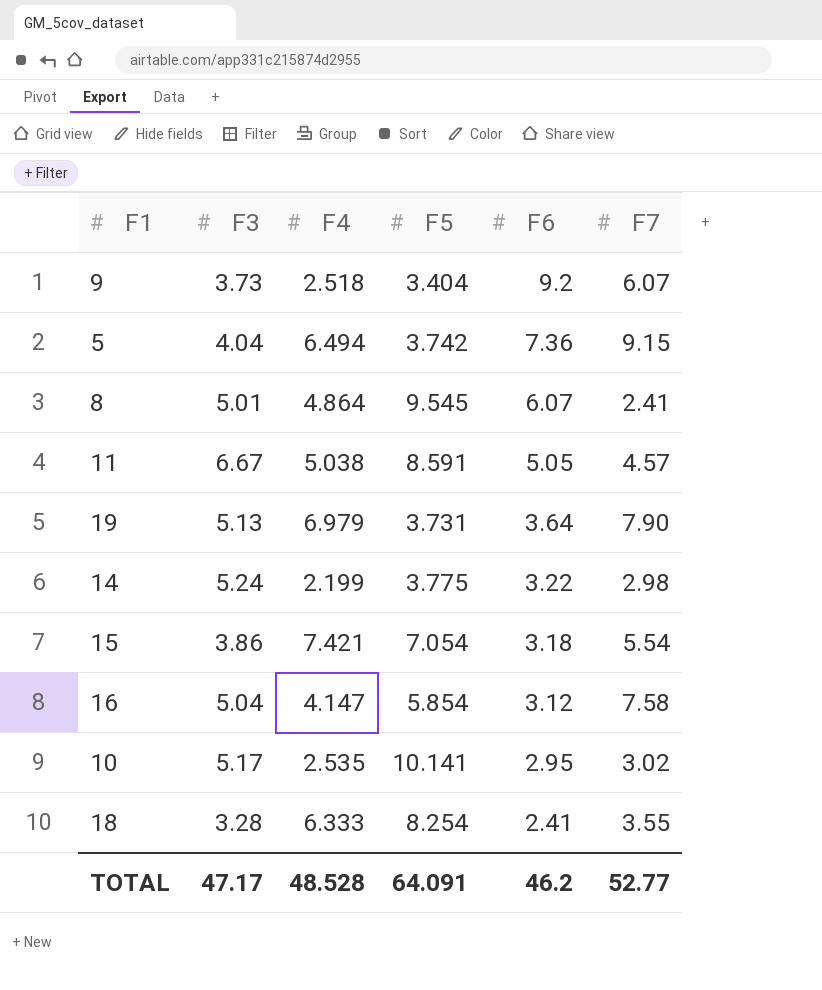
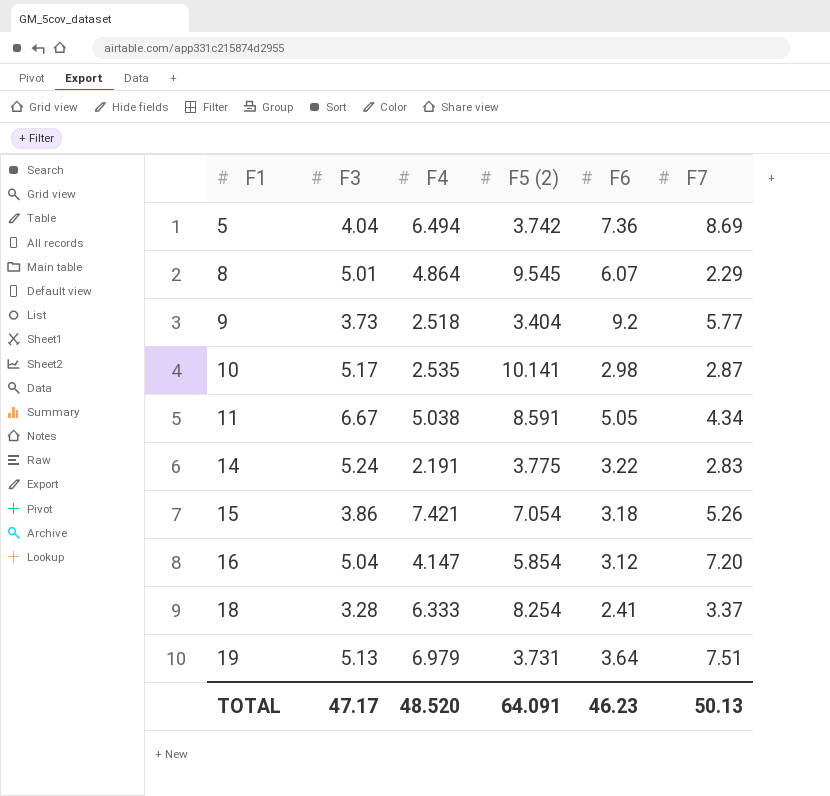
row order: F6 descending -> F1 ascending
column name: F5 -> F5 (2)
5 | F7: 9.15 -> 8.69
8 | F7: 2.41 -> 2.29
9 | F7: 6.07 -> 5.77
10 | F6: 2.95 -> 2.98
10 | F7: 3.02 -> 2.87
11 | F7: 4.57 -> 4.34
14 | F4: 2.199 -> 2.191
14 | F7: 2.98 -> 2.83
15 | F7: 5.54 -> 5.26
16 | F7: 7.58 -> 7.20
18 | F7: 3.55 -> 3.37
19 | F7: 7.90 -> 7.51
TOTAL | F4: 48.528 -> 48.520
TOTAL | F6: 46.2 -> 46.23
TOTAL | F7: 52.77 -> 50.13

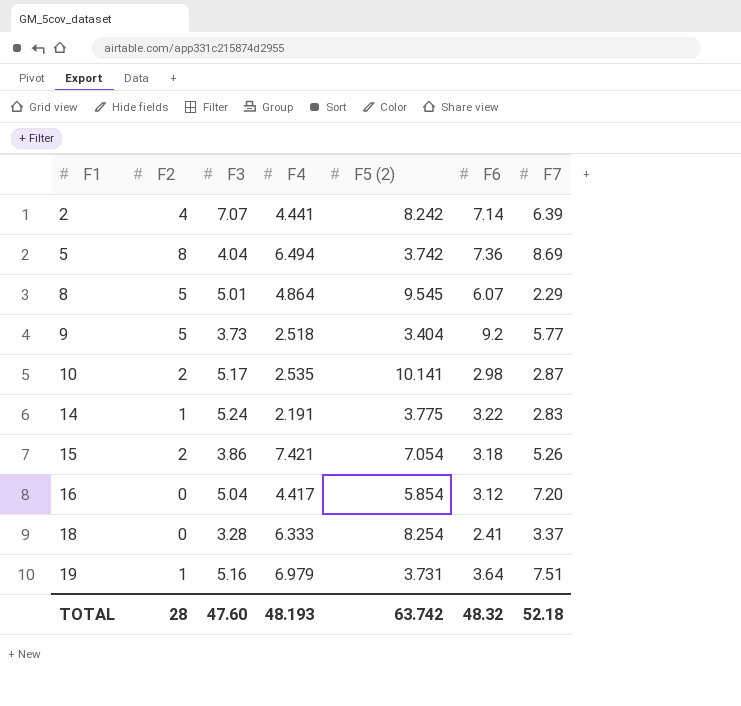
column F2 | position: none -> 2
row 11: 6.67 | 5.038 | 8.591 | 5.05 | 4.34 -> none
row 2: none -> 4 | 7.07 | 4.441 | 8.242 | 7.14 | 6.39
16 | F4: 4.147 -> 4.417
19 | F3: 5.13 -> 5.16
TOTAL | F3: 47.17 -> 47.60
TOTAL | F4: 48.520 -> 48.193
TOTAL | F5 (2): 64.091 -> 63.742
TOTAL | F6: 46.23 -> 48.32
TOTAL | F7: 50.13 -> 52.18

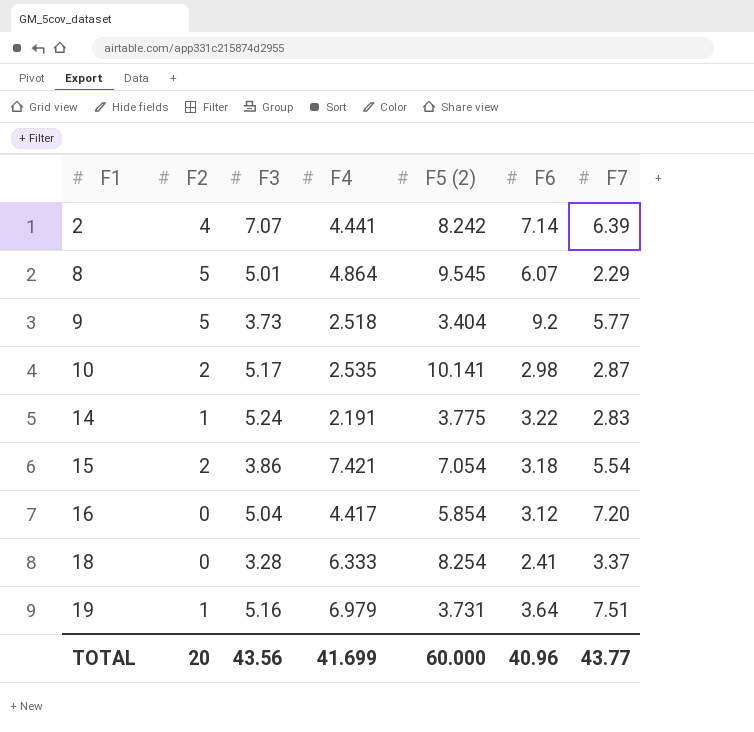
row 5: 8 | 4.04 | 6.494 | 3.742 | 7.36 | 8.69 -> none
15 | F7: 5.26 -> 5.54
TOTAL | F2: 28 -> 20
TOTAL | F3: 47.60 -> 43.56
TOTAL | F4: 48.193 -> 41.699
TOTAL | F5 (2): 63.742 -> 60.000
TOTAL | F6: 48.32 -> 40.96
TOTAL | F7: 52.18 -> 43.77

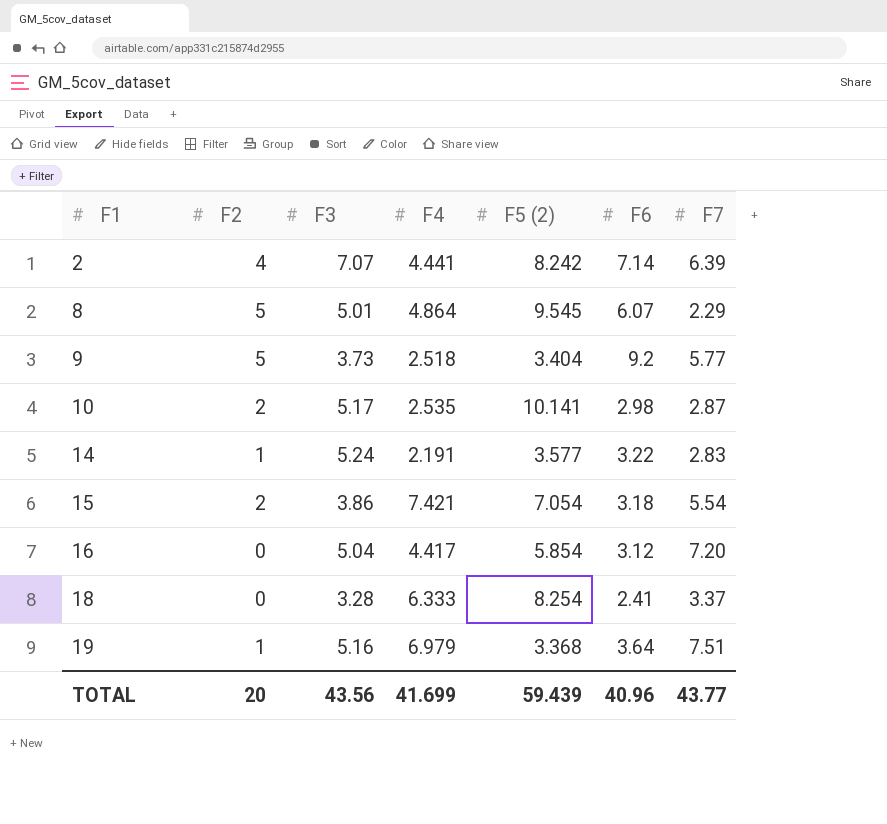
14 | F5 (2): 3.775 -> 3.577
19 | F5 (2): 3.731 -> 3.368
TOTAL | F5 (2): 60.000 -> 59.439

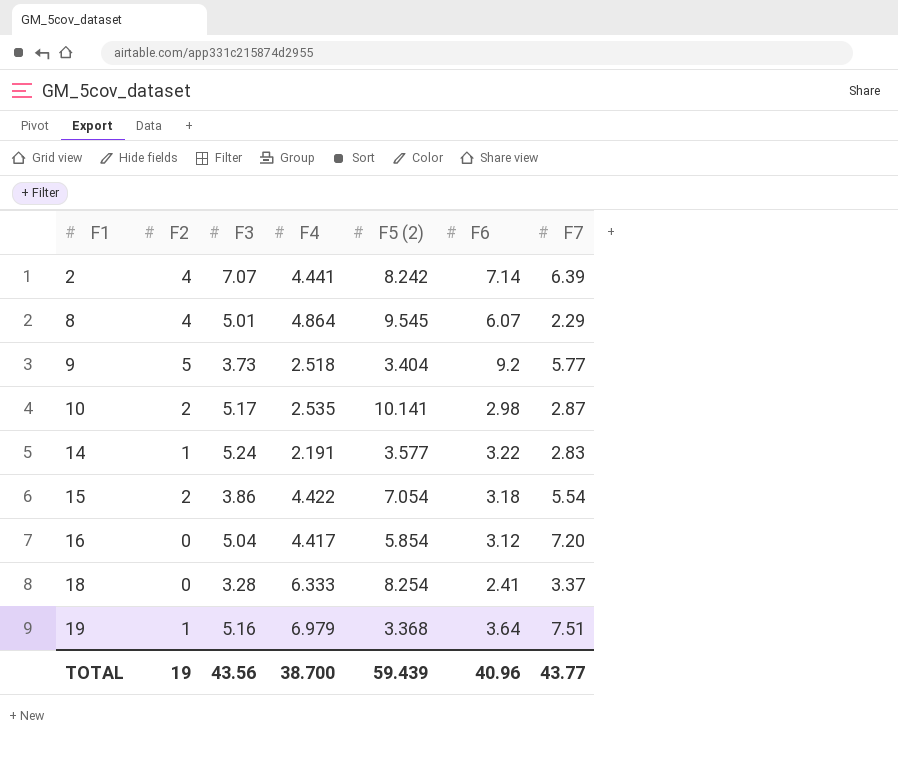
8 | F2: 5 -> 4
15 | F4: 7.421 -> 4.422
TOTAL | F2: 20 -> 19
TOTAL | F4: 41.699 -> 38.700

